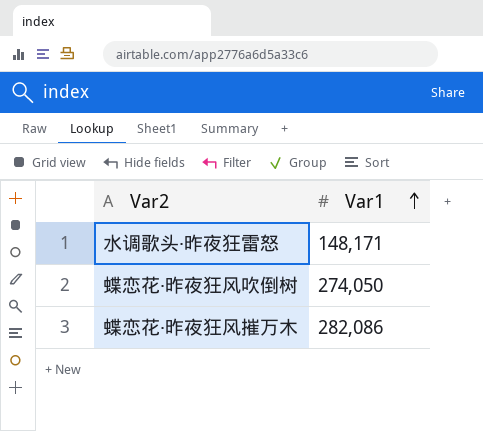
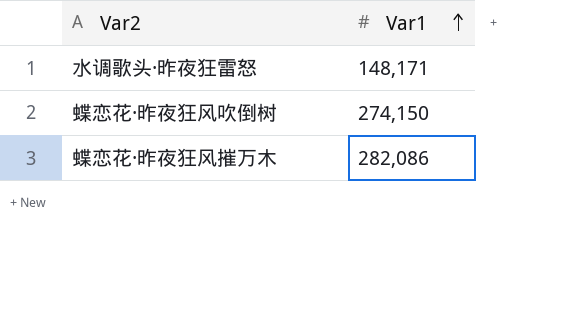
蝶恋花·昨夜狂风吹倒树 | Var1: 274,050 -> 274,150

